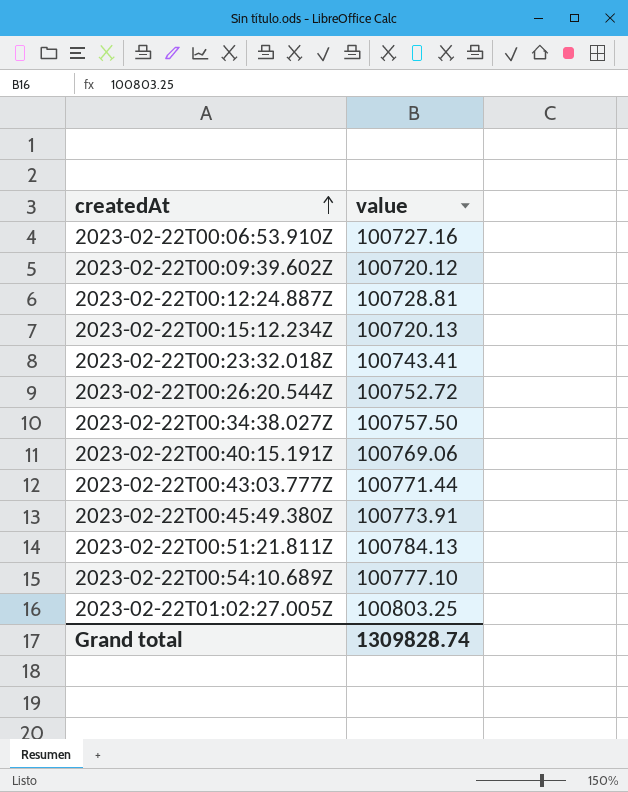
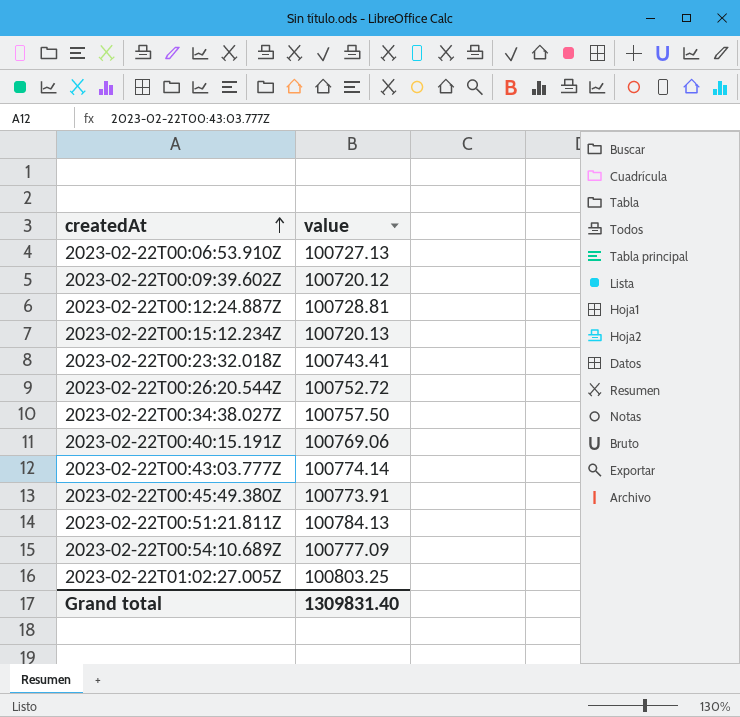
2023-02-22T00:06:53.910Z | value: 100727.16 -> 100727.13
2023-02-22T00:43:03.777Z | value: 100771.44 -> 100774.14
2023-02-22T00:54:10.689Z | value: 100777.10 -> 100777.09
Grand total | value: 1309828.74 -> 1309831.40

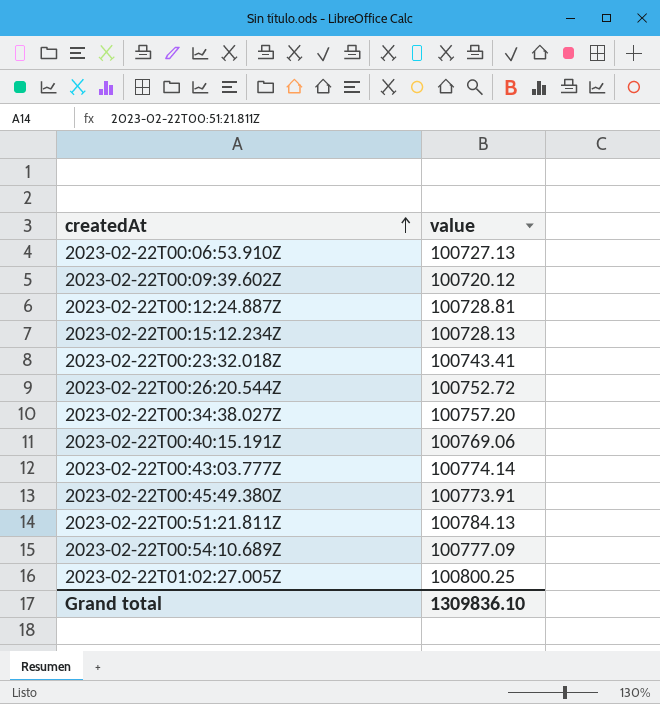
2023-02-22T00:15:12.234Z | value: 100720.13 -> 100728.13
2023-02-22T00:34:38.027Z | value: 100757.50 -> 100757.20
2023-02-22T01:02:27.005Z | value: 100803.25 -> 100800.25
Grand total | value: 1309831.40 -> 1309836.10

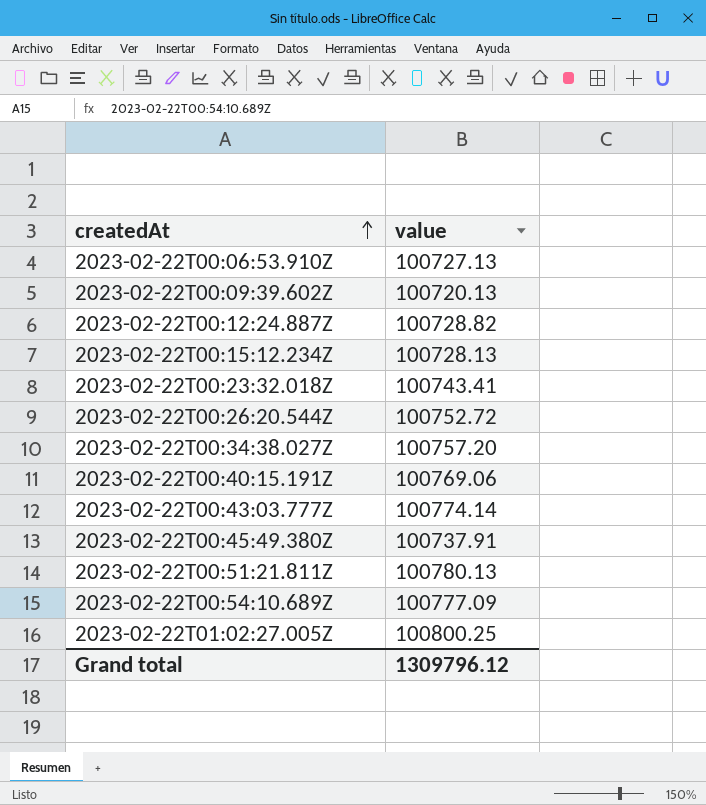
2023-02-22T00:09:39.602Z | value: 100720.12 -> 100720.13
2023-02-22T00:12:24.887Z | value: 100728.81 -> 100728.82
2023-02-22T00:45:49.380Z | value: 100773.91 -> 100737.91
2023-02-22T00:51:21.811Z | value: 100784.13 -> 100780.13
Grand total | value: 1309836.10 -> 1309796.12

